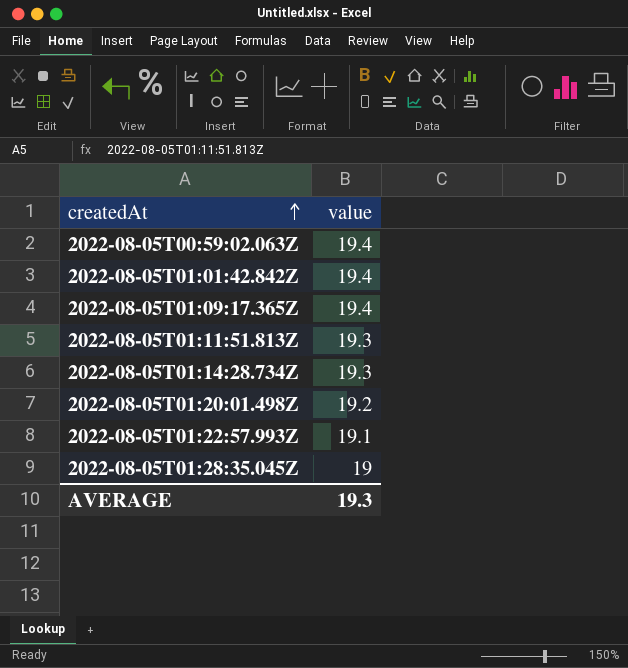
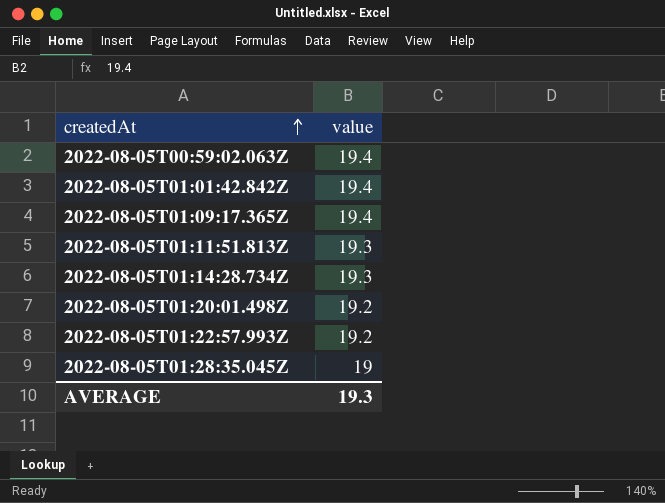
2022-08-05T01:22:57.993Z | value: 19.1 -> 19.2

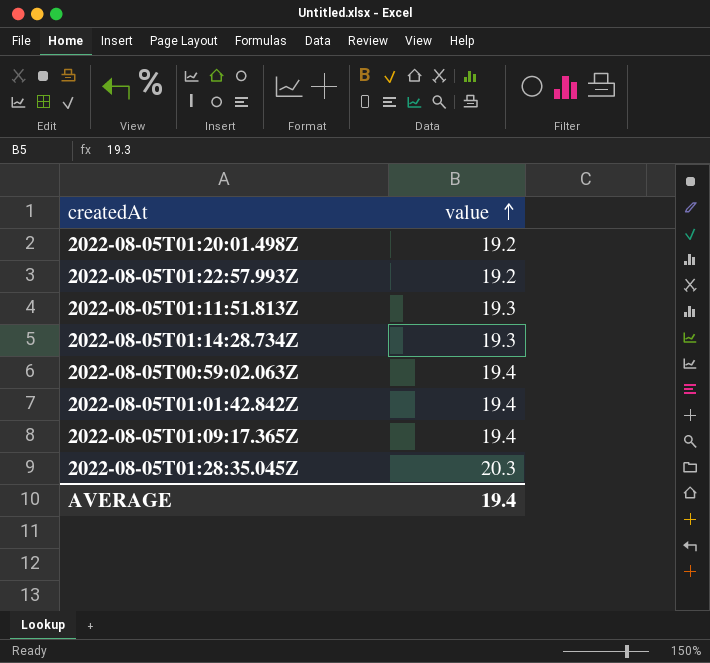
row order: createdAt ascending -> value ascending
2022-08-05T01:28:35.045Z | value: 19 -> 20.3
AVERAGE | value: 19.3 -> 19.4

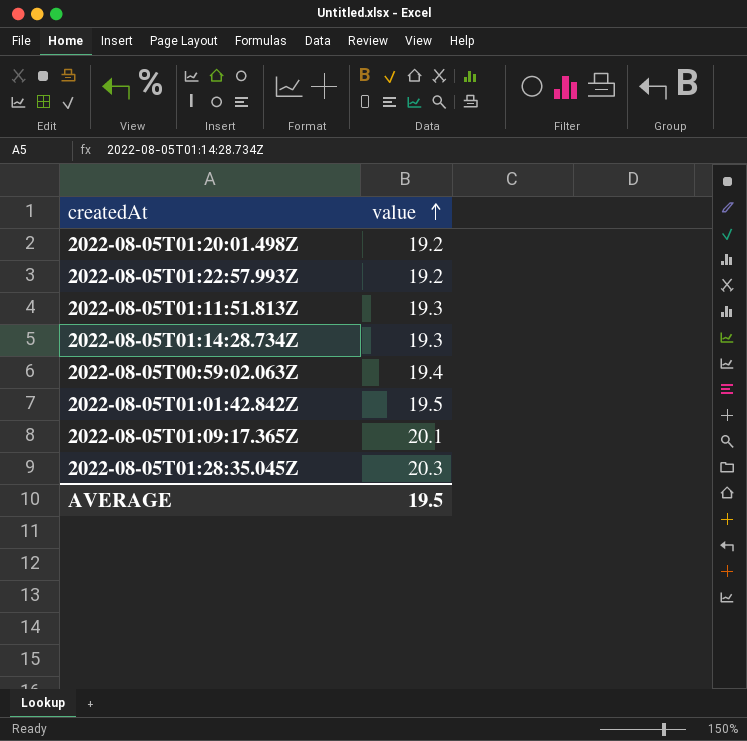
2022-08-05T01:01:42.842Z | value: 19.4 -> 19.5
2022-08-05T01:09:17.365Z | value: 19.4 -> 20.1
AVERAGE | value: 19.4 -> 19.5

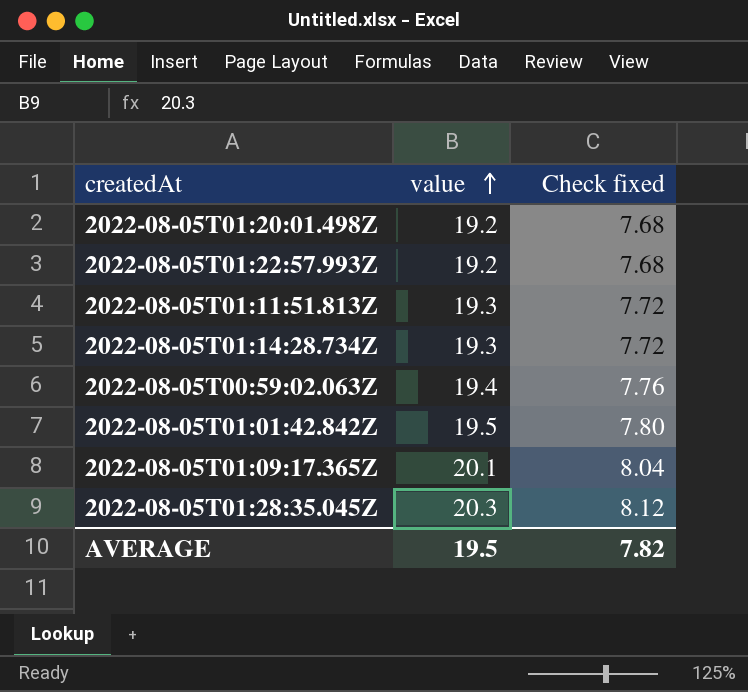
column Check fixed | formula: none -> [value] * 0.4

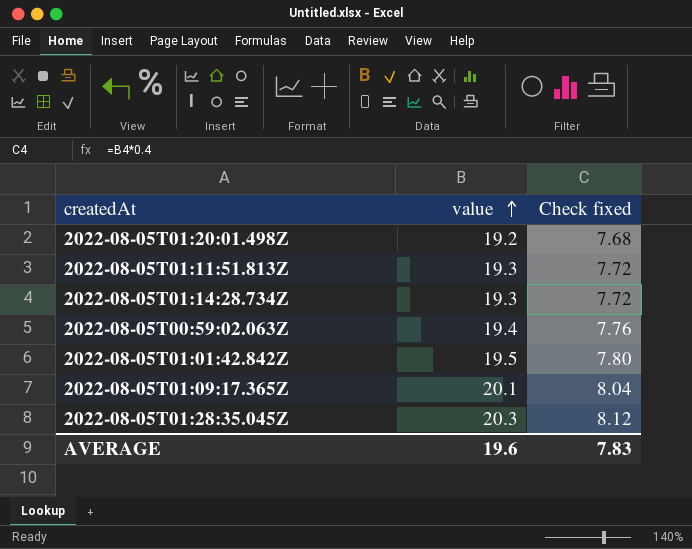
row 2022-08-05T01:22:57.993Z: 19.2 | 7.68 -> none
AVERAGE | value: 19.5 -> 19.6
AVERAGE | Check fixed: 7.82 -> 7.83

